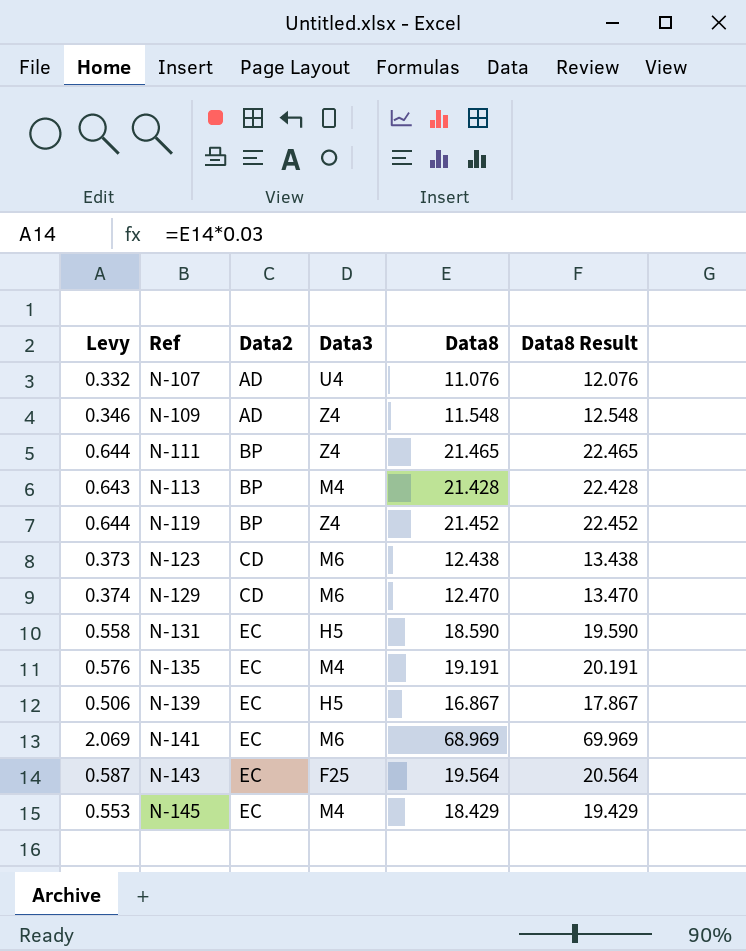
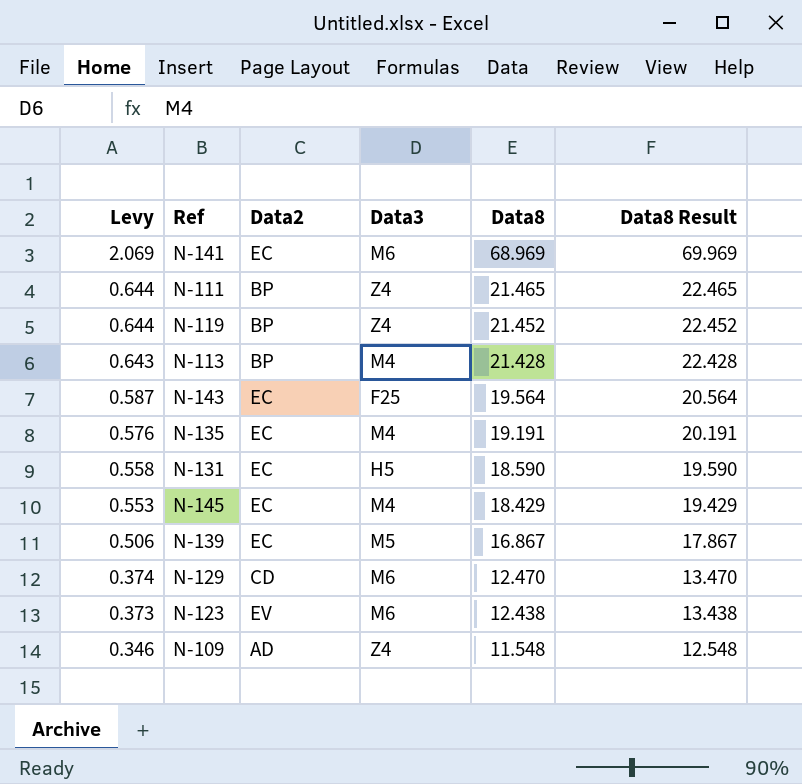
row order: Ref ascending -> Levy descending
row N-107: 0.332 | AD | U4 | 11.076 | 12.076 -> none
N-139 | Data3: H5 -> M5
N-123 | Data2: CD -> EV

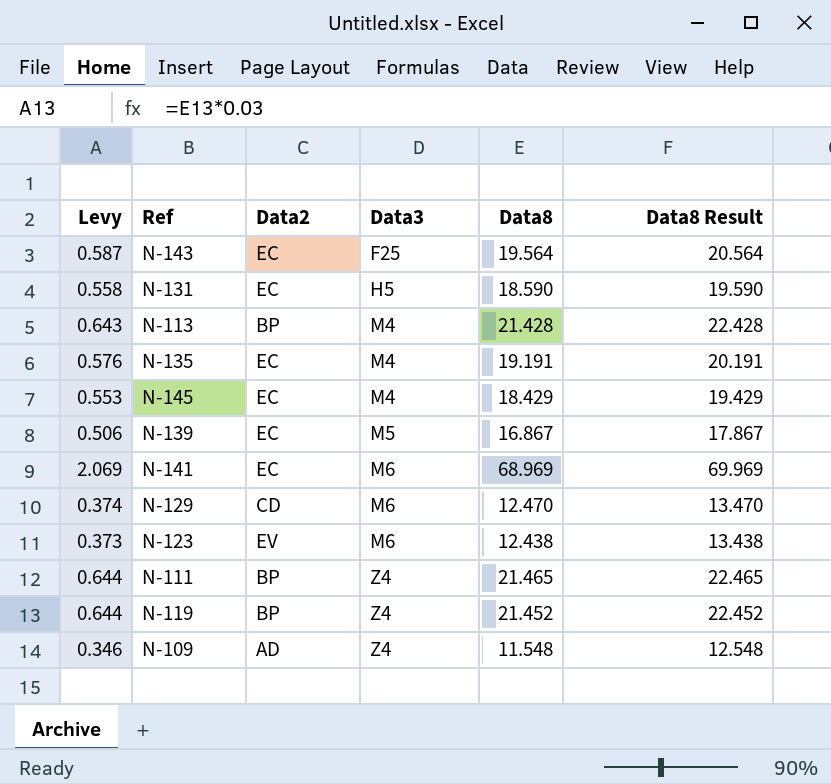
row order: Levy descending -> Data3 ascending

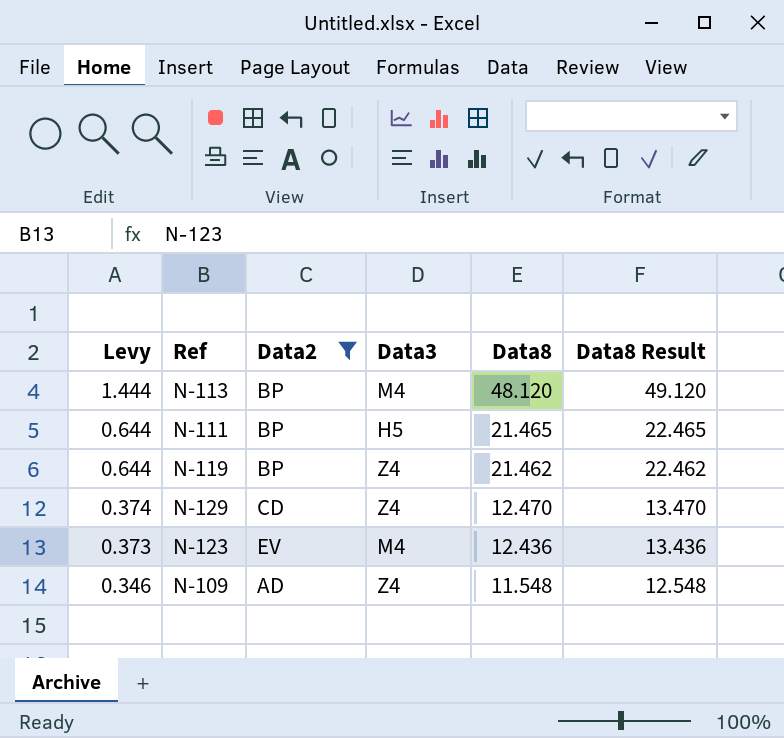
filter: none -> Data2 != EC
row order: Data3 ascending -> Levy descending
N-113 | Levy: 0.643 -> 1.444
N-113 | Data8: 21.428 -> 48.120
N-113 | Data8 Result: 22.428 -> 49.120
N-111 | Data3: Z4 -> H5
N-119 | Data8: 21.452 -> 21.462
N-119 | Data8 Result: 22.452 -> 22.462
N-129 | Data3: M6 -> Z4
N-123 | Data3: M6 -> M4
N-123 | Data8: 12.438 -> 12.436
N-123 | Data8 Result: 13.438 -> 13.436

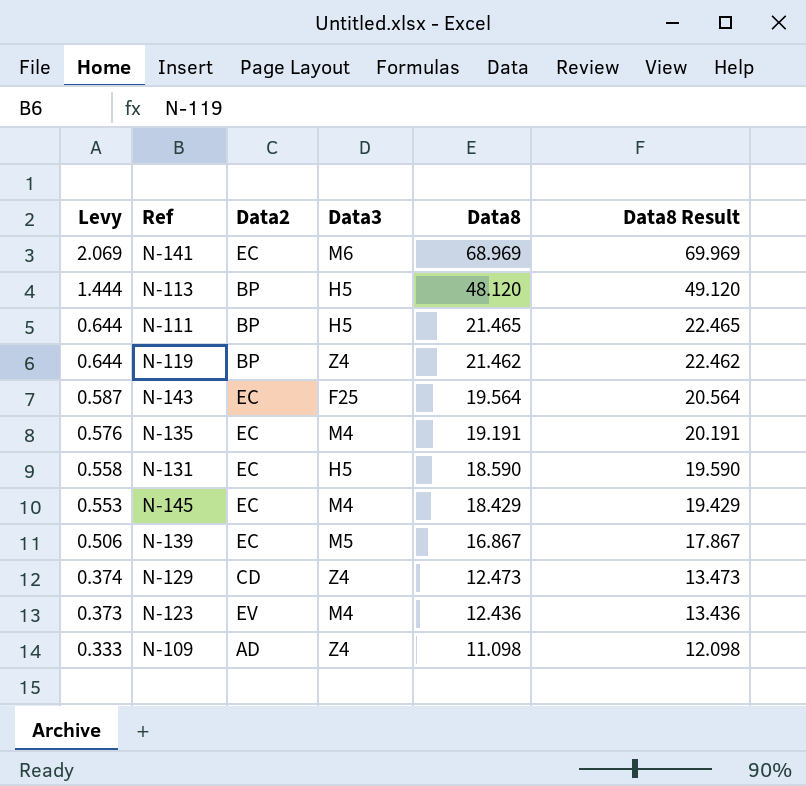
filter: Data2 != EC -> none
N-113 | Data3: M4 -> H5
N-129 | Data8: 12.470 -> 12.473
N-129 | Data8 Result: 13.470 -> 13.473
N-109 | Levy: 0.346 -> 0.333
N-109 | Data8: 11.548 -> 11.098
N-109 | Data8 Result: 12.548 -> 12.098

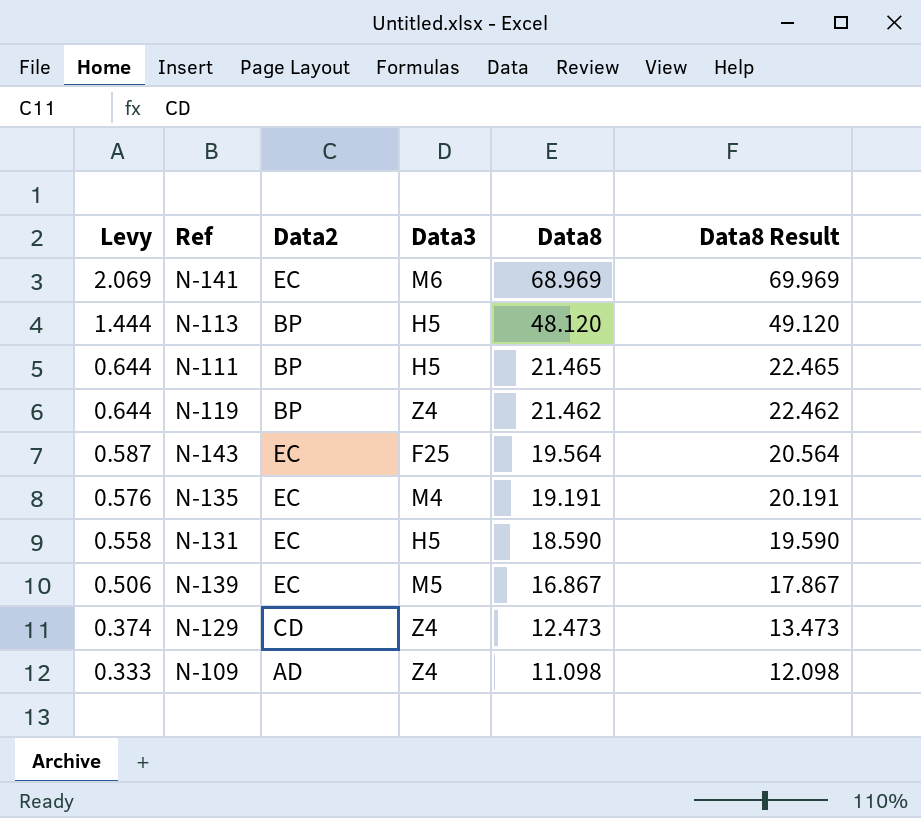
row N-145: 0.553 | EC | M4 | 18.429 | 19.429 -> none
row N-123: 0.373 | EV | M4 | 12.436 | 13.436 -> none

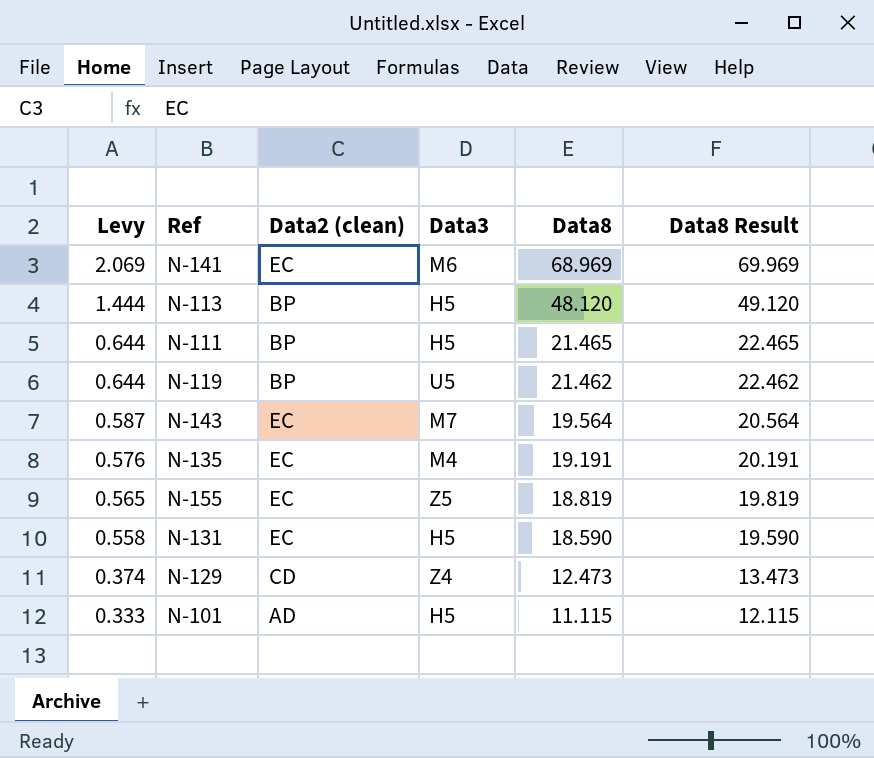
column name: Data2 -> Data2 (clean)
row N-139: 0.506 | EC | M5 | 16.867 | 17.867 -> none
row N-109: 0.333 | AD | Z4 | 11.098 | 12.098 -> none
N-119 | Data3: Z4 -> U5
N-143 | Data3: F25 -> M7
row N-155: none -> 0.565 | EC | Z5 | 18.819 | 19.819
row N-101: none -> 0.333 | AD | H5 | 11.115 | 12.115

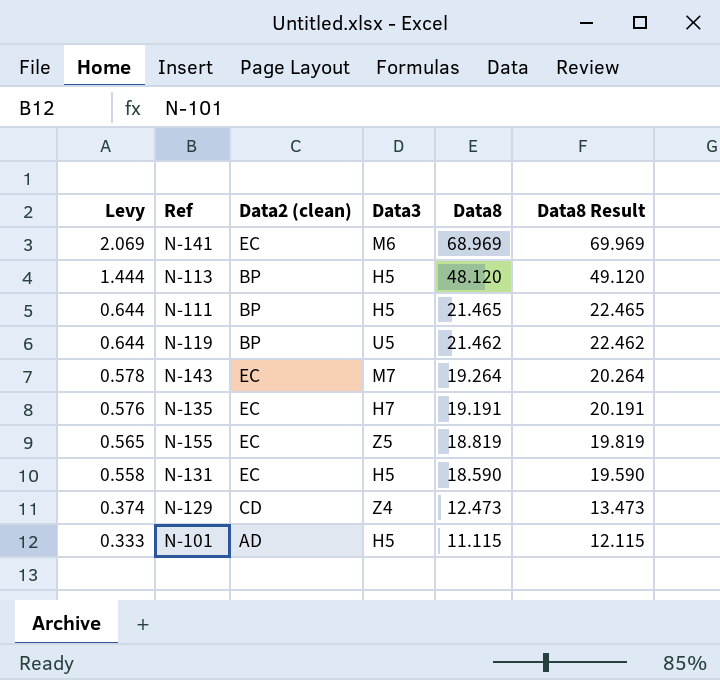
N-143 | Levy: 0.587 -> 0.578
N-143 | Data8: 19.564 -> 19.264
N-143 | Data8 Result: 20.564 -> 20.264
N-135 | Data3: M4 -> H7

